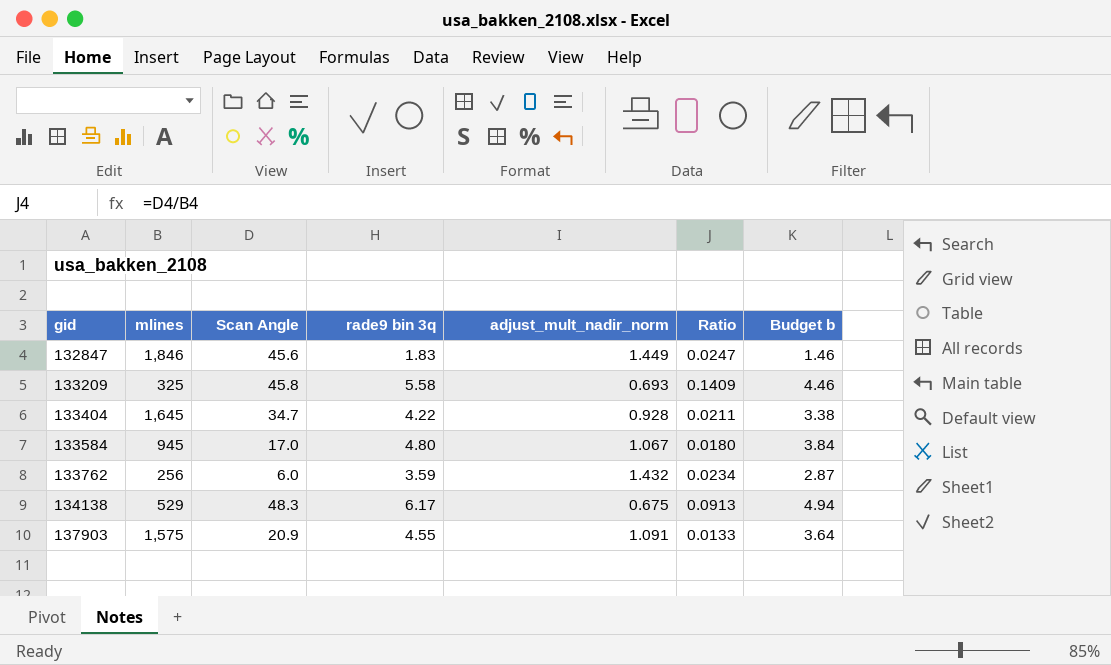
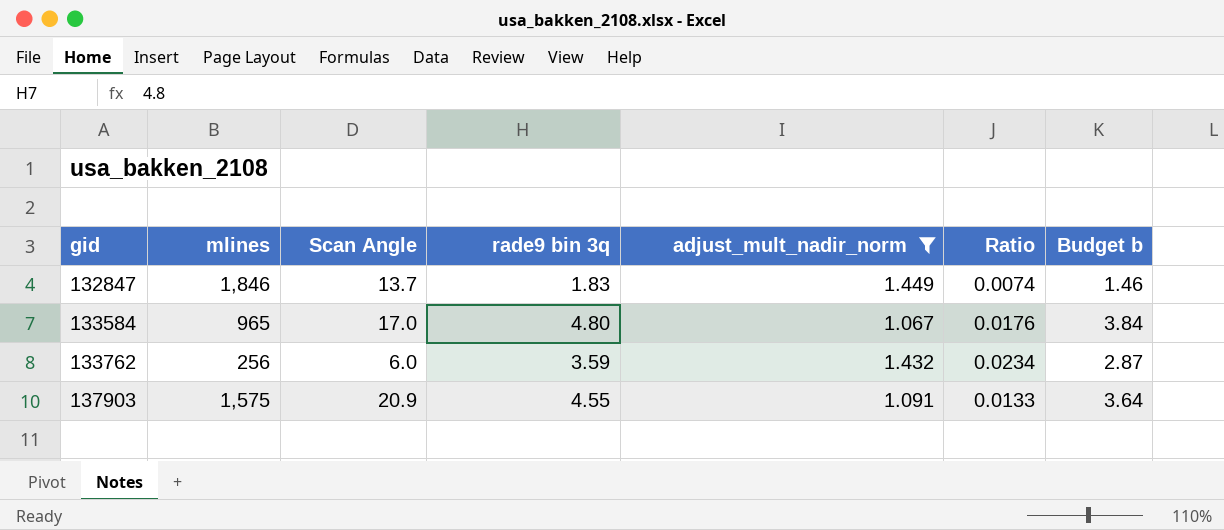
filter: none -> adjust_mult_nadir_norm >= 1.067
132847 | Scan Angle: 45.6 -> 13.7
132847 | Ratio: 0.0247 -> 0.0074
133584 | mlines: 945 -> 965
133584 | Ratio: 0.0180 -> 0.0176

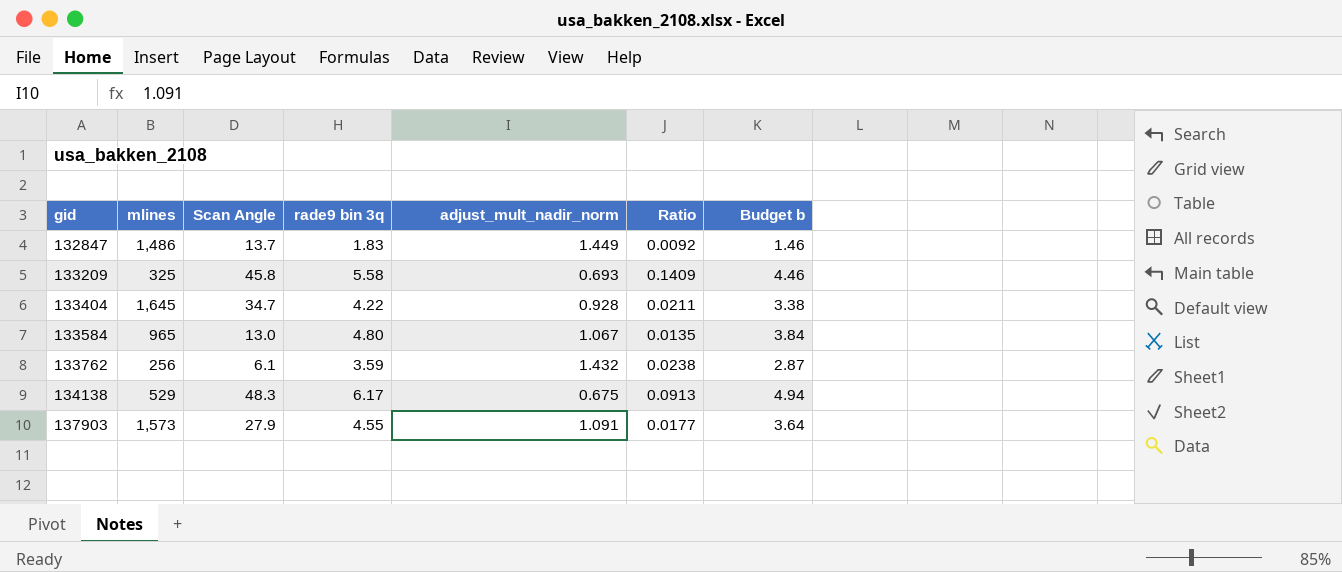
filter: adjust_mult_nadir_norm >= 1.067 -> none
132847 | mlines: 1,846 -> 1,486
132847 | Ratio: 0.0074 -> 0.0092
133584 | Scan Angle: 17.0 -> 13.0
133584 | Ratio: 0.0176 -> 0.0135
133762 | Scan Angle: 6.0 -> 6.1
133762 | Ratio: 0.0234 -> 0.0238
137903 | mlines: 1,575 -> 1,573
137903 | Scan Angle: 20.9 -> 27.9
137903 | Ratio: 0.0133 -> 0.0177

